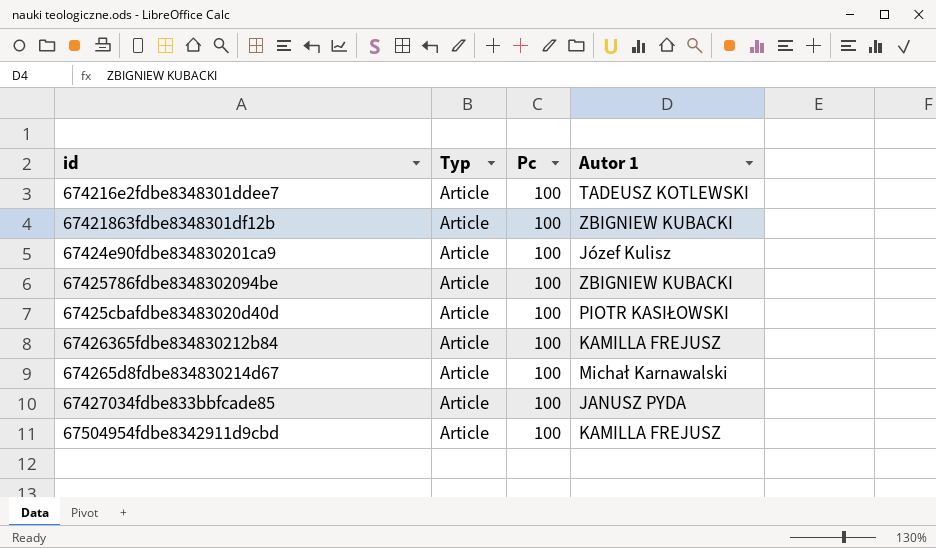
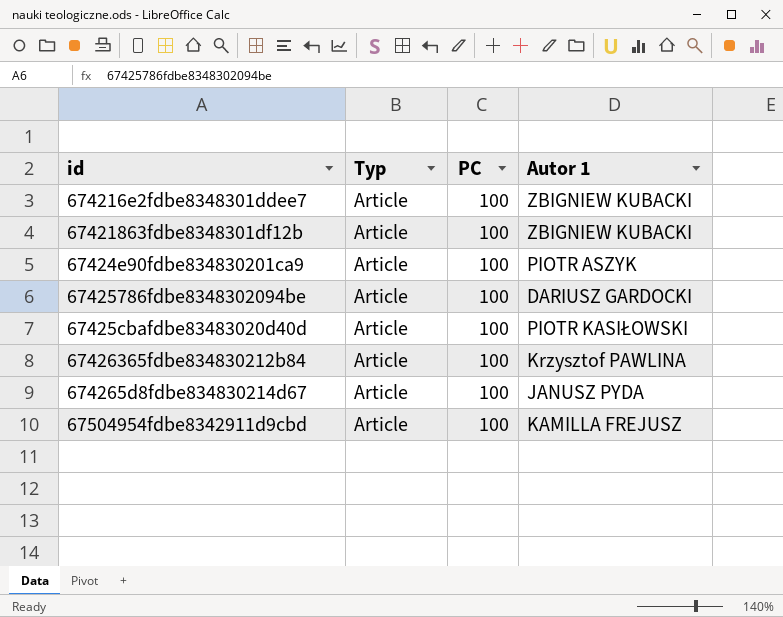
column name: Pc -> PC
row 67427034fdbe833bbfcade85: Article | 100 | JANUSZ PYDA -> none
674216e2fdbe8348301ddee7 | Autor 1: TADEUSZ KOTLEWSKI -> ZBIGNIEW KUBACKI
67424e90fdbe834830201ca9 | Autor 1: Józef Kulisz -> PIOTR ASZYK
67425786fdbe8348302094be | Autor 1: ZBIGNIEW KUBACKI -> DARIUSZ GARDOCKI
67426365fdbe834830212b84 | Autor 1: KAMILLA FREJUSZ -> Krzysztof PAWLINA
674265d8fdbe834830214d67 | Autor 1: Michał Karnawalski -> JANUSZ PYDA

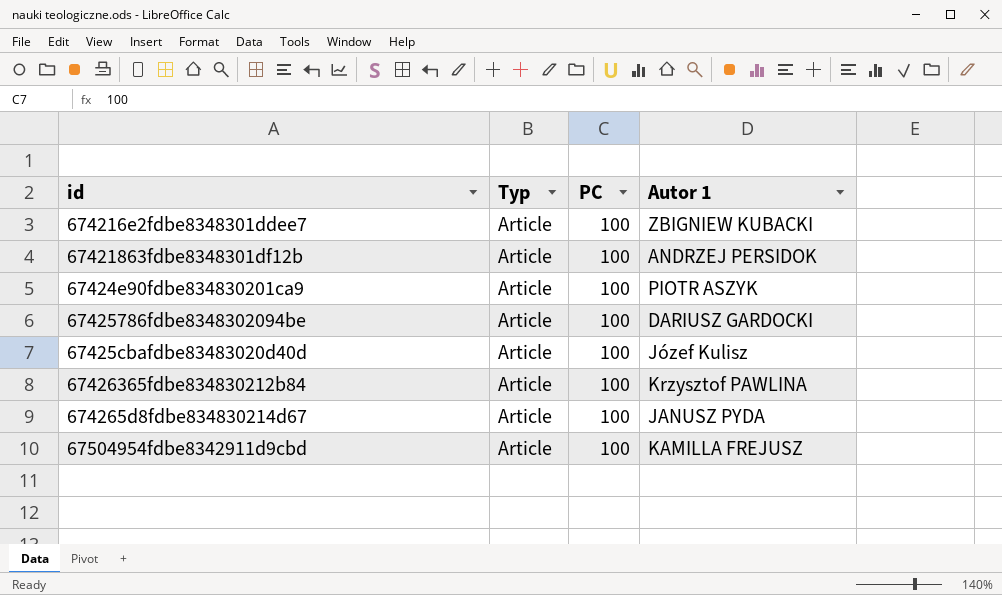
67421863fdbe8348301df12b | Autor 1: ZBIGNIEW KUBACKI -> ANDRZEJ PERSIDOK
67425cbafdbe83483020d40d | Autor 1: PIOTR KASIŁOWSKI -> Józef Kulisz

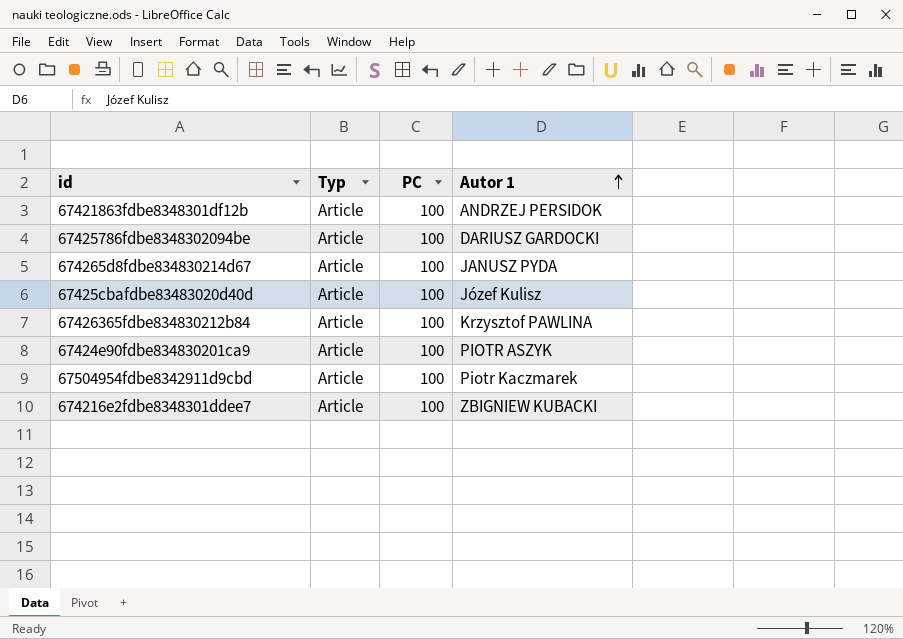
row order: none -> Autor 1 ascending
67504954fdbe8342911d9cbd | Autor 1: KAMILLA FREJUSZ -> Piotr Kaczmarek

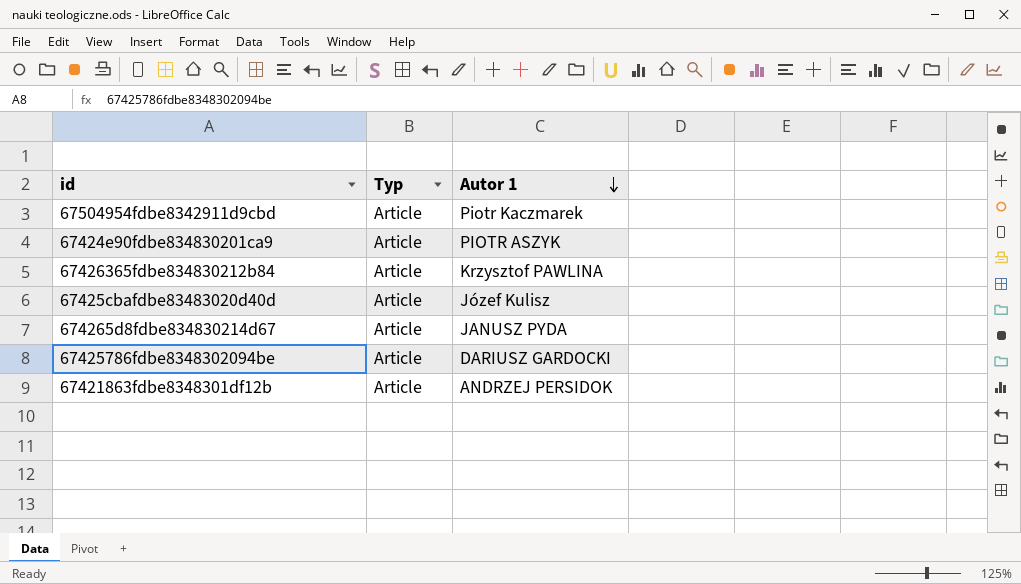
row order: Autor 1 ascending -> Autor 1 descending
column PC | position: 3 -> none
row 674216e2fdbe8348301ddee7: Article | 100 | ZBIGNIEW KUBACKI -> none

